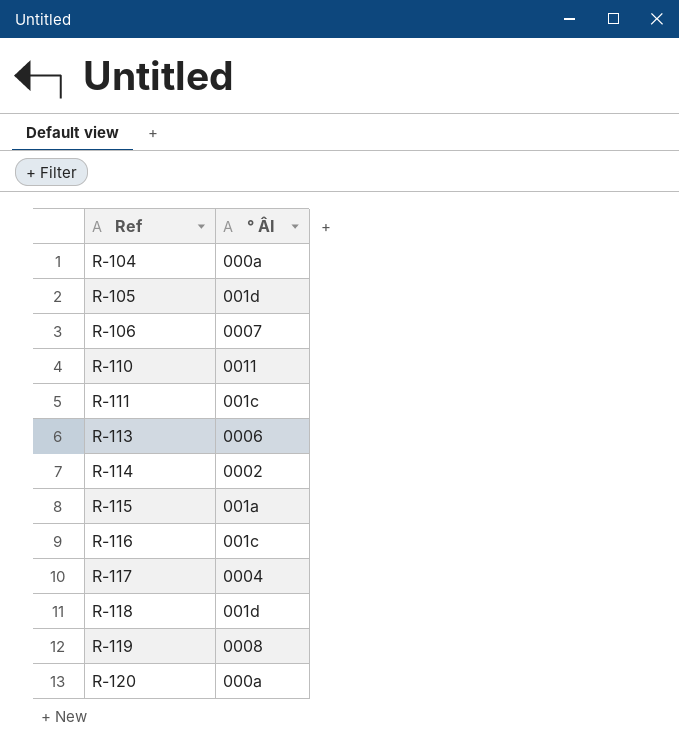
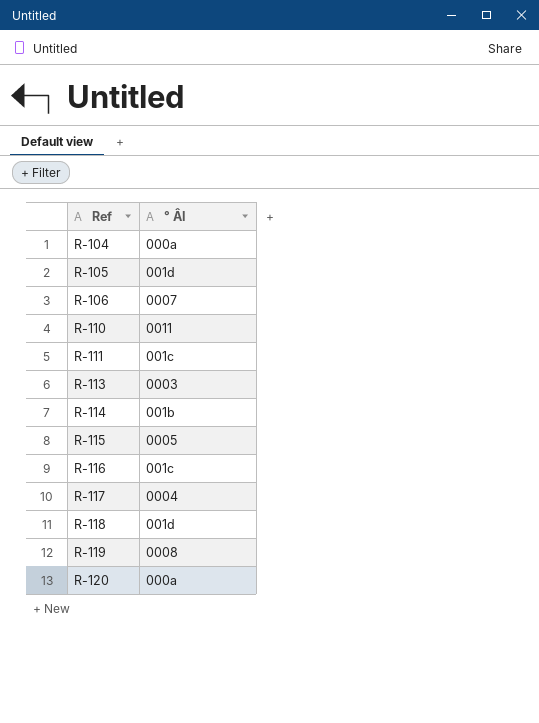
R-113 | ° ÂI: 0006 -> 0003
R-114 | ° ÂI: 0002 -> 001b
R-115 | ° ÂI: 001a -> 0005

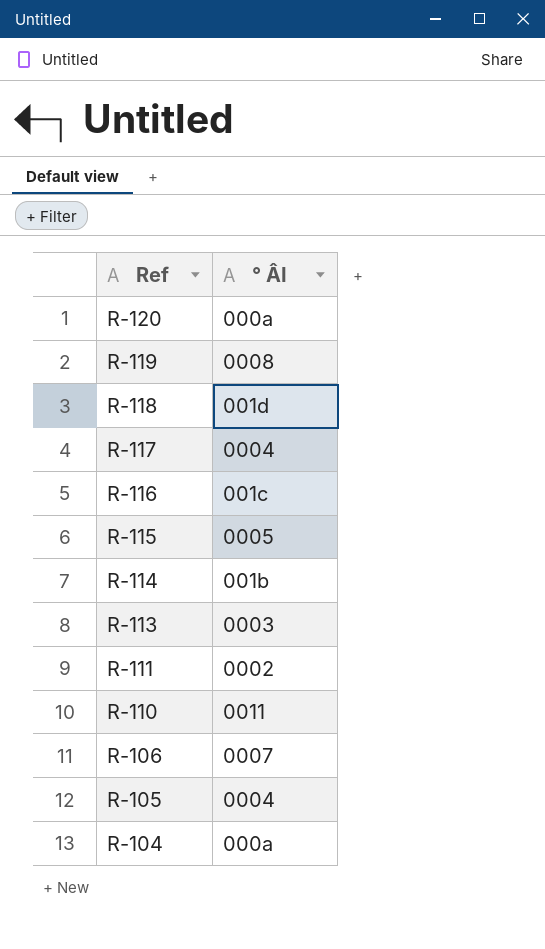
row order: Ref ascending -> Ref descending
R-111 | ° ÂI: 001c -> 0002
R-105 | ° ÂI: 001d -> 0004

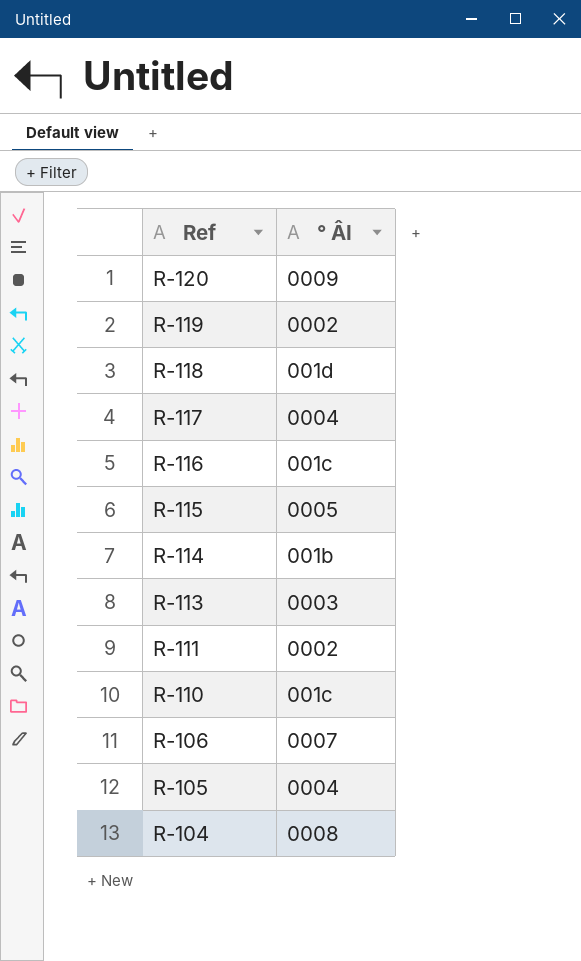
R-120 | ° ÂI: 000a -> 0009
R-119 | ° ÂI: 0008 -> 0002
R-110 | ° ÂI: 0011 -> 001c
R-104 | ° ÂI: 000a -> 0008

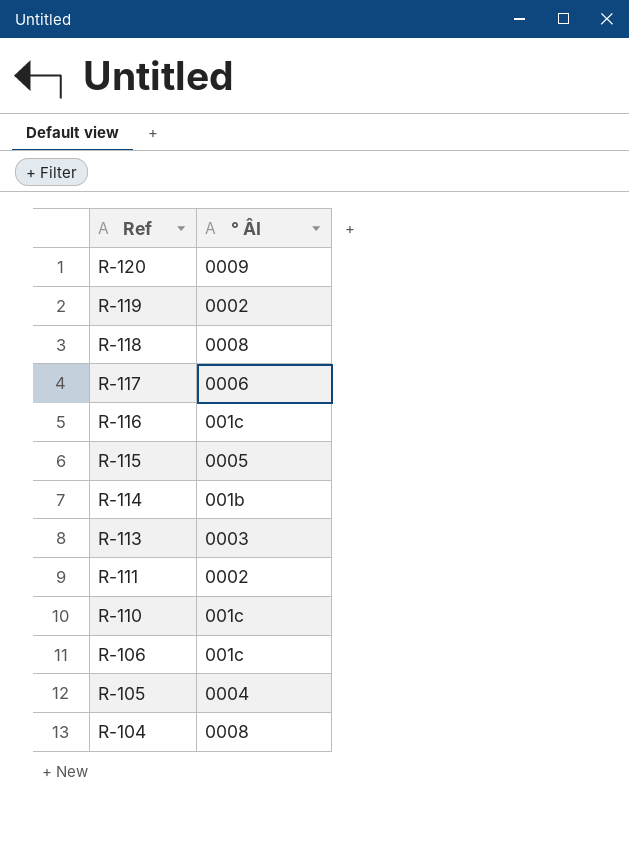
R-118 | ° ÂI: 001d -> 0008
R-117 | ° ÂI: 0004 -> 0006
R-106 | ° ÂI: 0007 -> 001c

